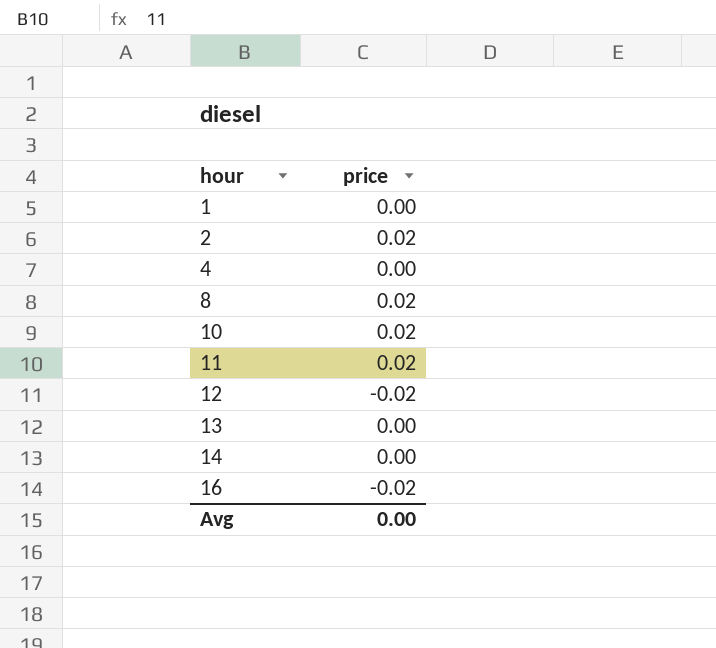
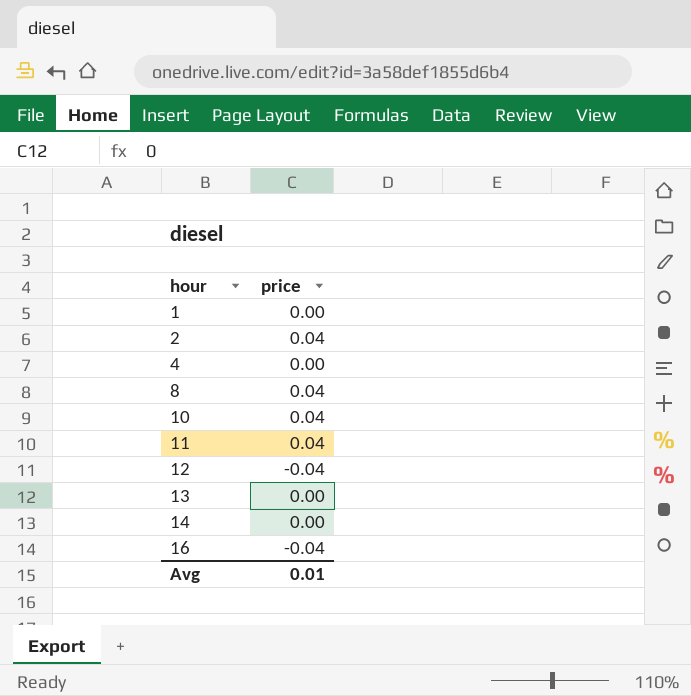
2 | price: 0.02 -> 0.04
8 | price: 0.02 -> 0.04
10 | price: 0.02 -> 0.04
11 | price: 0.02 -> 0.04
12 | price: -0.02 -> -0.04
16 | price: -0.02 -> -0.04
Avg | price: 0.00 -> 0.01

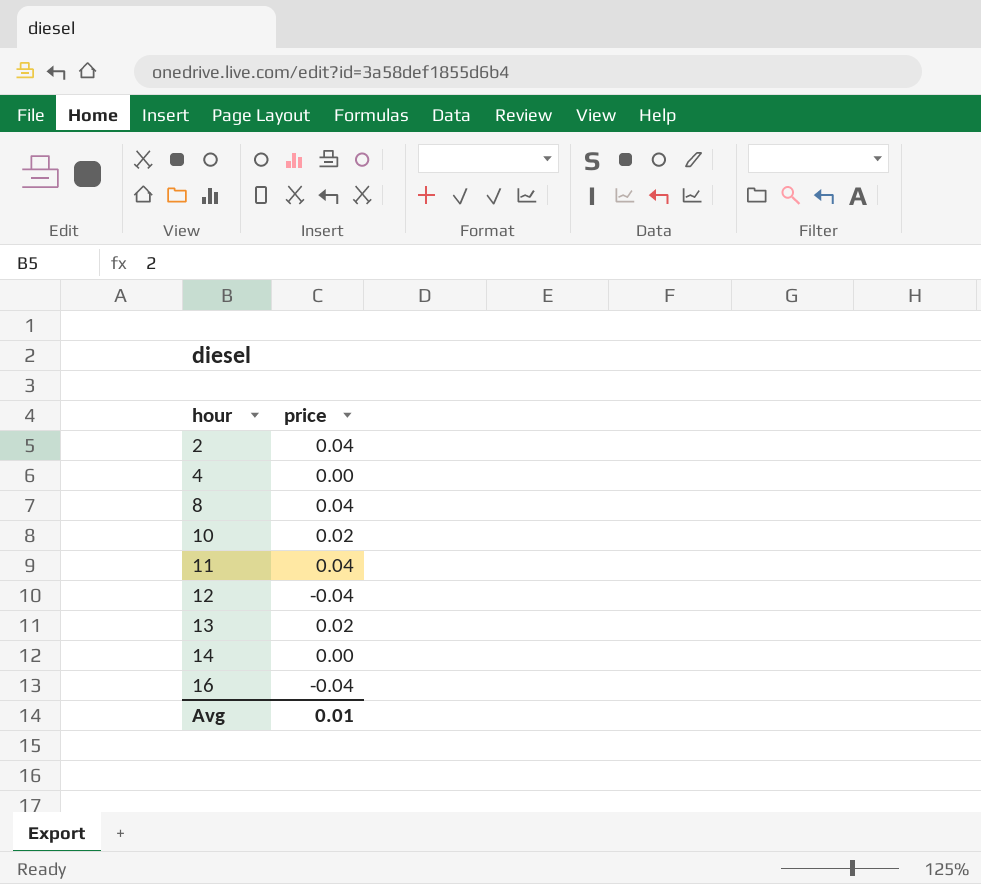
row 1: 0.00 -> none
10 | price: 0.04 -> 0.02
13 | price: 0.00 -> 0.02

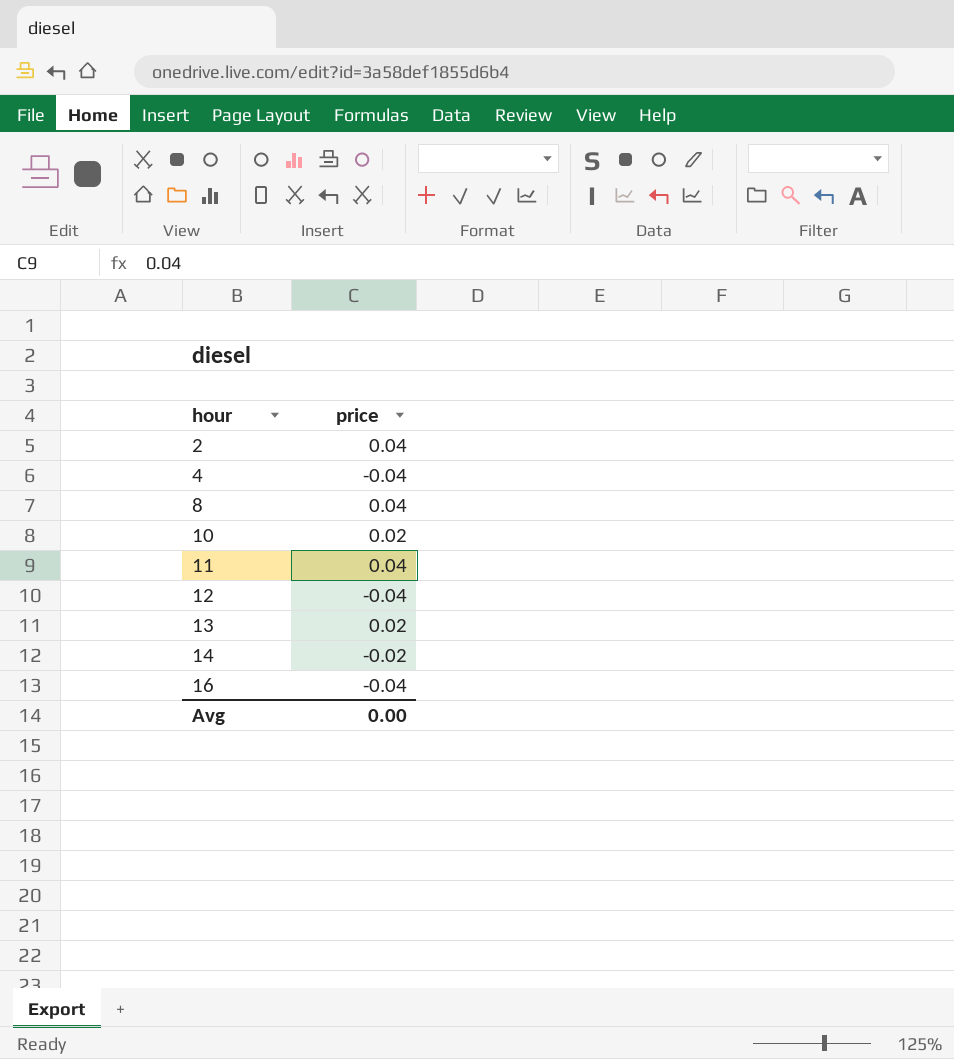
4 | price: 0.00 -> -0.04
14 | price: 0.00 -> -0.02
Avg | price: 0.01 -> 0.00

